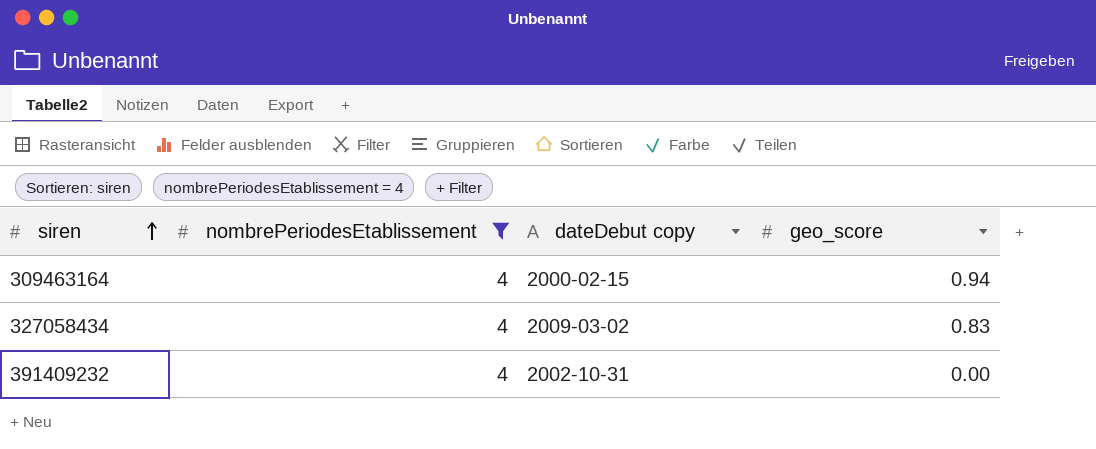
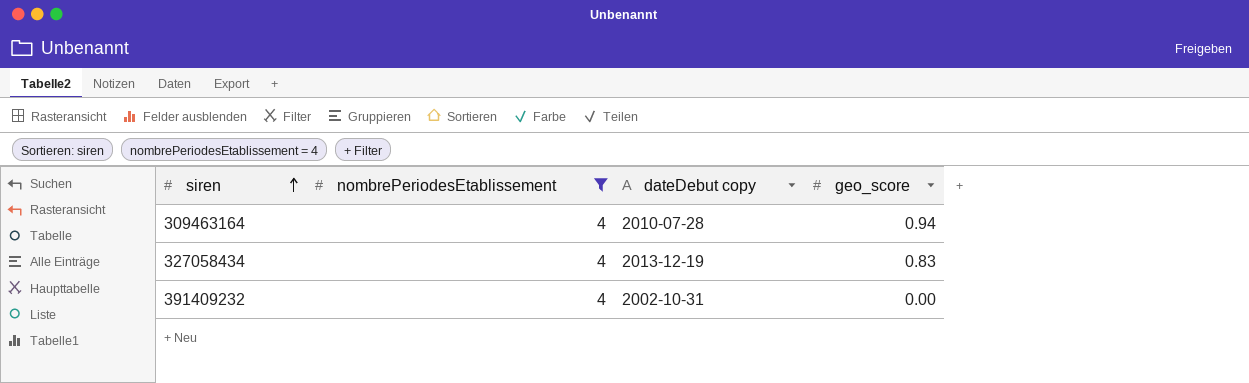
309463164 | dateDebut copy: 2000-02-15 -> 2010-07-28
327058434 | dateDebut copy: 2009-03-02 -> 2013-12-19

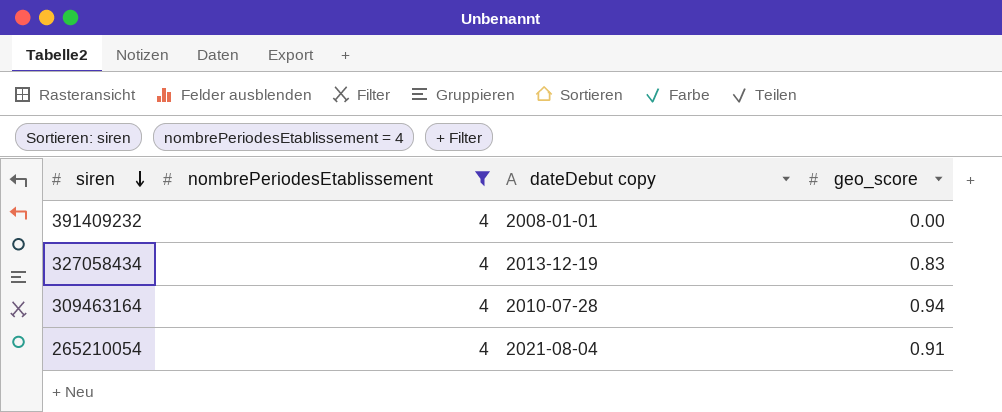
row order: siren ascending -> siren descending
391409232 | dateDebut copy: 2002-10-31 -> 2008-01-01
row 265210054: none -> 4 | 2021-08-04 | 0.91

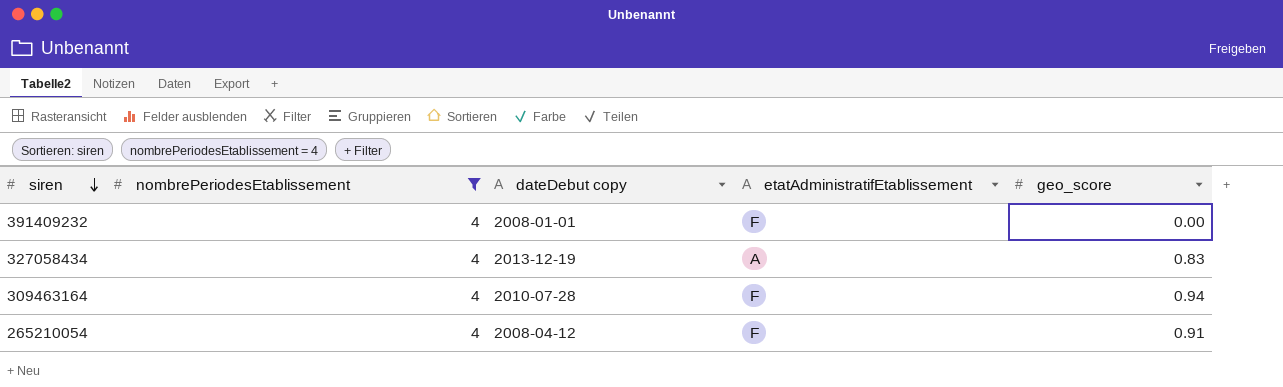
column etatAdministratifEtablissement | position: none -> 4
265210054 | dateDebut copy: 2021-08-04 -> 2008-04-12

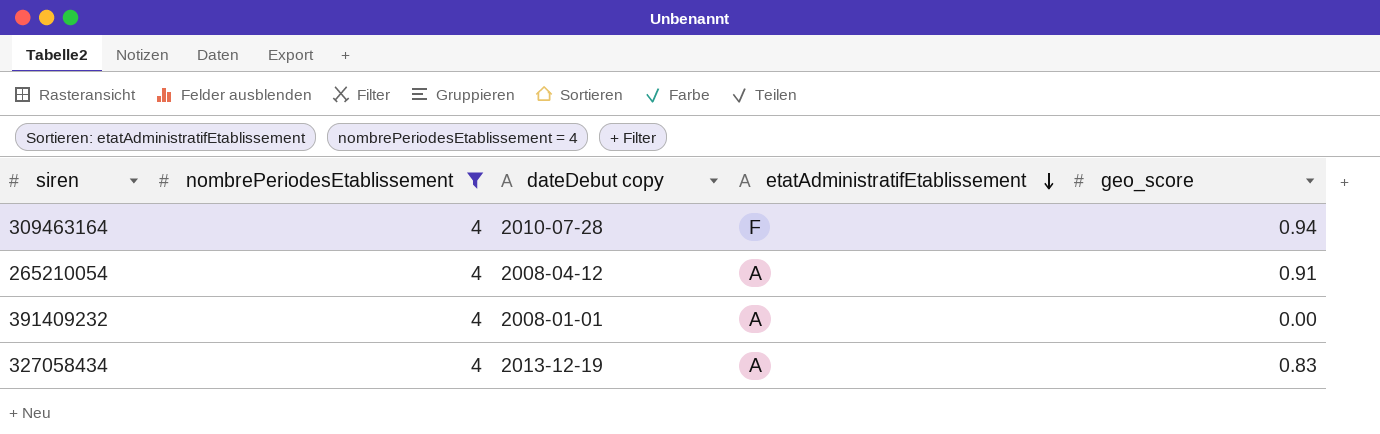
row order: siren descending -> etatAdministratifEtablissement descending
265210054 | etatAdministratifEtablissement: F -> A
391409232 | etatAdministratifEtablissement: F -> A

